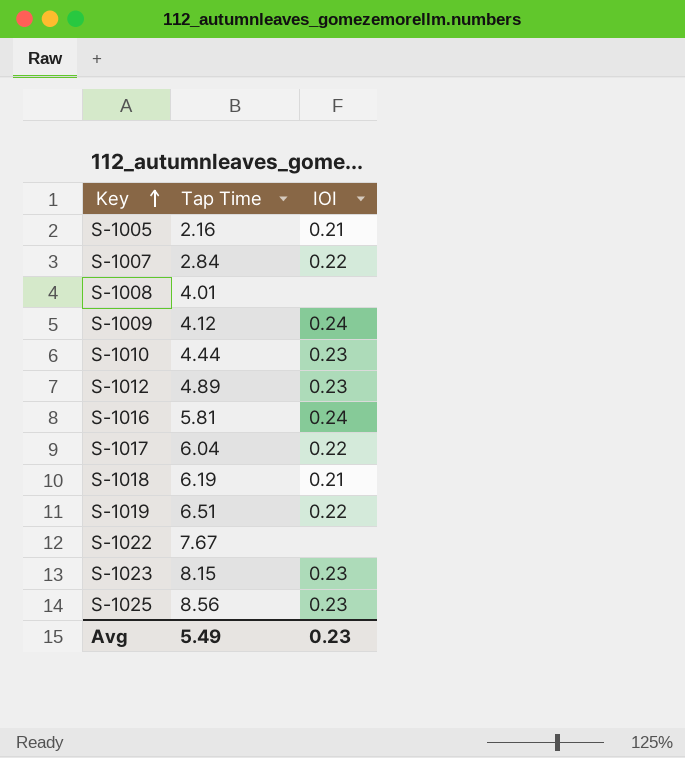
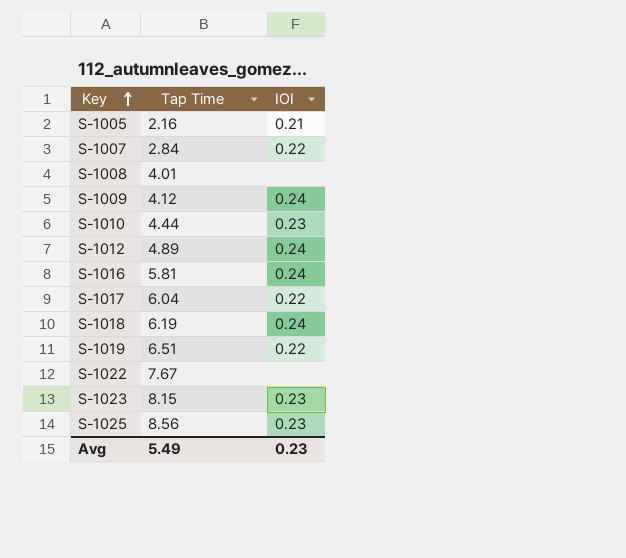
S-1012 | IOI: 0.23 -> 0.24
S-1018 | IOI: 0.21 -> 0.24

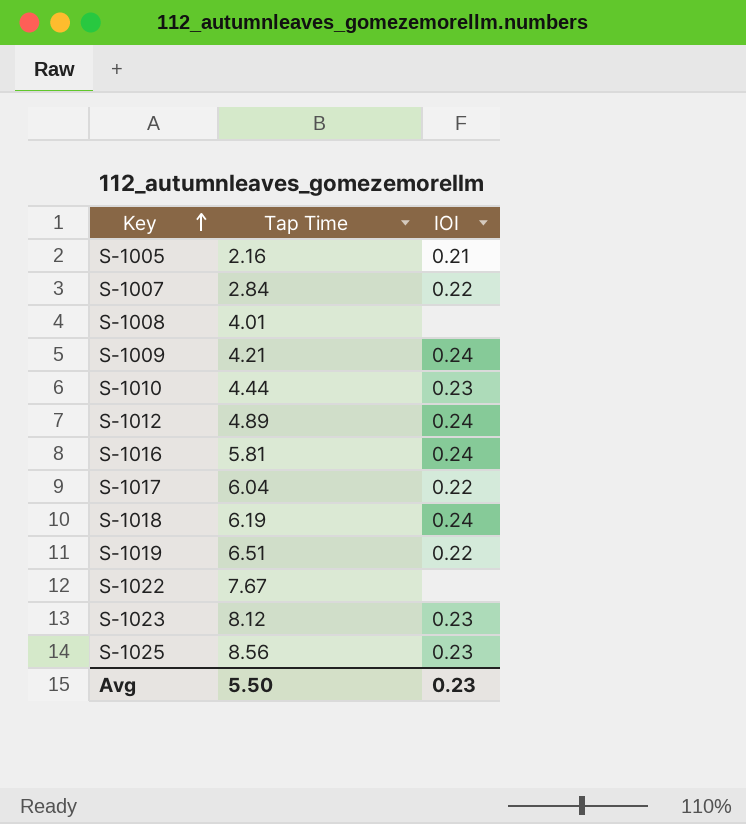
S-1009 | Tap Time: 4.12 -> 4.21
S-1023 | Tap Time: 8.15 -> 8.12
Avg | Tap Time: 5.49 -> 5.50

